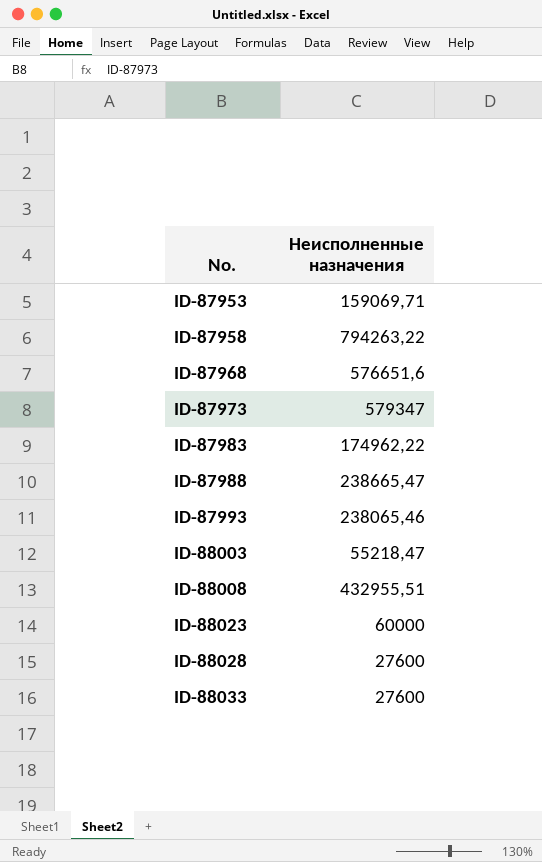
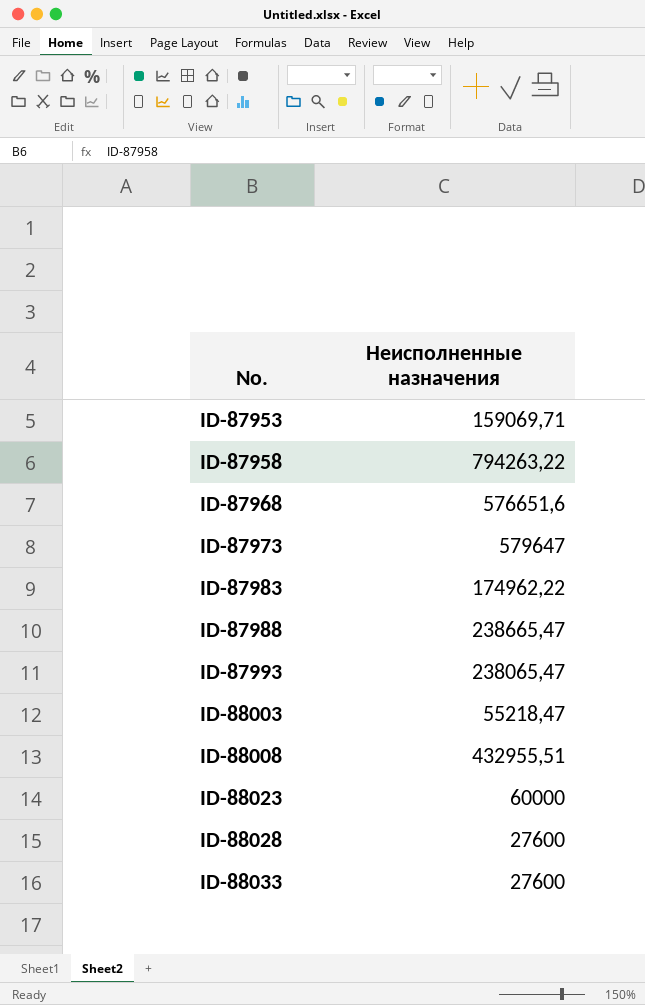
ID-87973 | Неисполненные назначения: 579347 -> 579647
ID-87993 | Неисполненные назначения: 238065,46 -> 238065,47

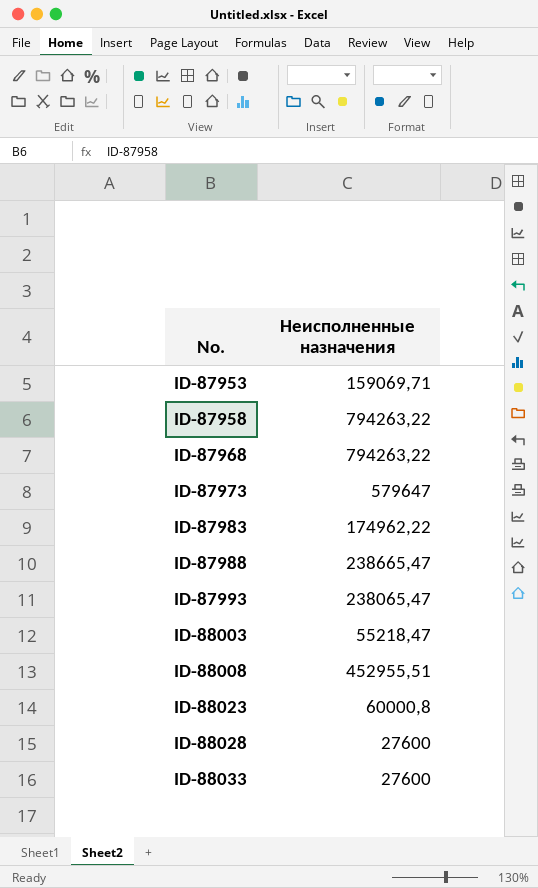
ID-87968 | Неисполненные назначения: 576651,6 -> 794263,22
ID-88008 | Неисполненные назначения: 432955,51 -> 452955,51
ID-88023 | Неисполненные назначения: 60000 -> 60000,8

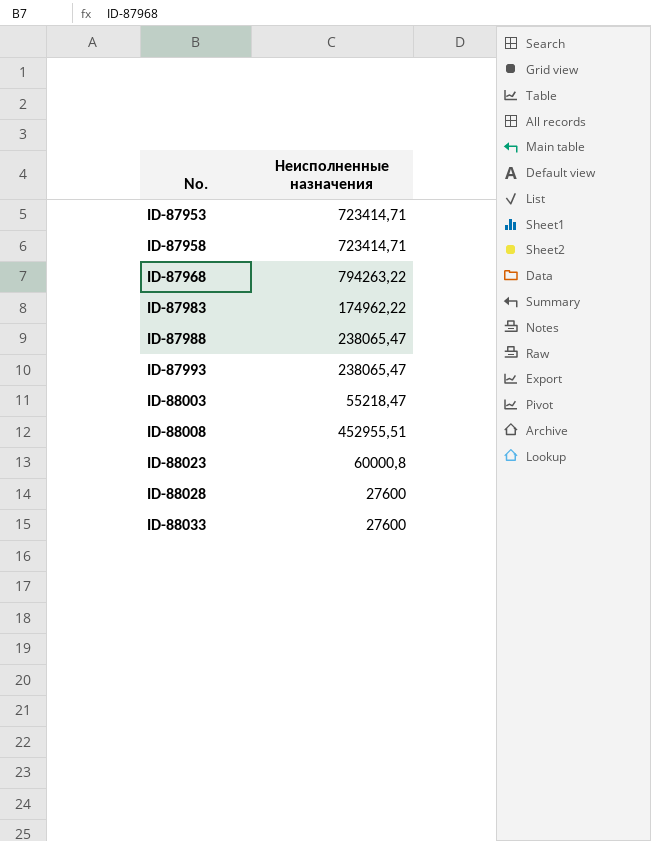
row ID-87973: 579647 -> none
ID-87953 | Неисполненные назначения: 159069,71 -> 723414,71
ID-87958 | Неисполненные назначения: 794263,22 -> 723414,71
ID-87988 | Неисполненные назначения: 238665,47 -> 238065,47

